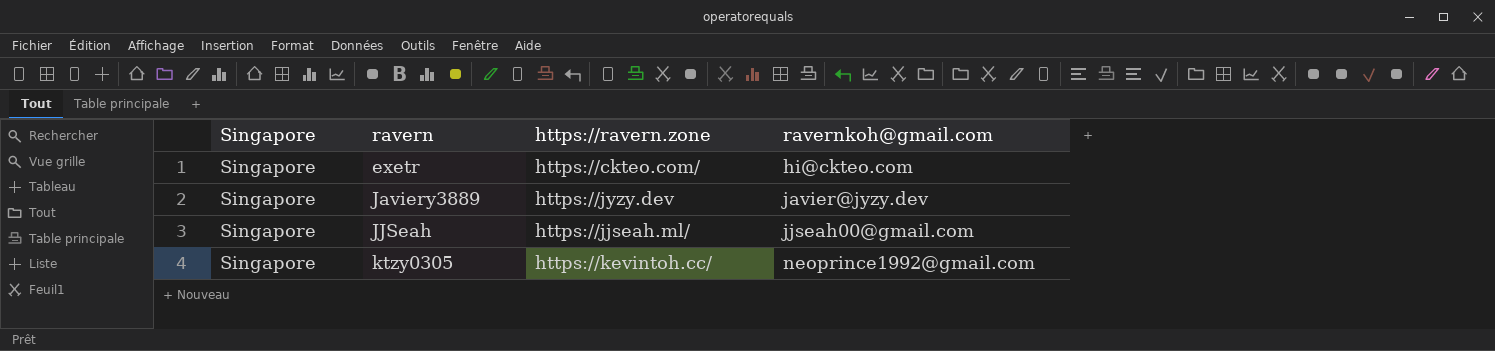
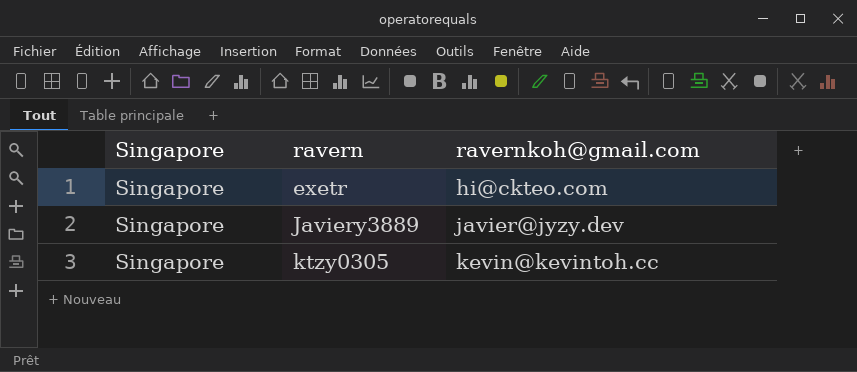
column https://ravern.zone | position: 3 -> none
row JJSeah: Singapore | https://jjseah.ml/ | jjseah00@gmail.com -> none
ktzy0305 | ravernkoh@gmail.com: neoprince1992@gmail.com -> kevin@kevintoh.cc

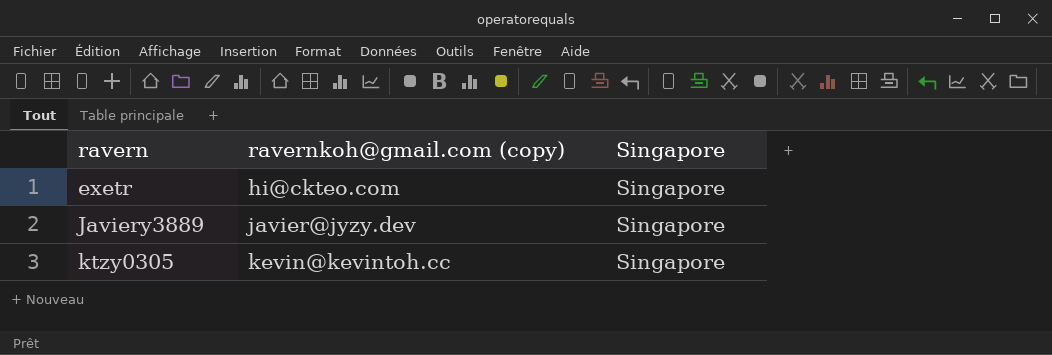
column name: ravernkoh@gmail.com -> ravernkoh@gmail.com (copy)
column Singapore | position: 1 -> 3

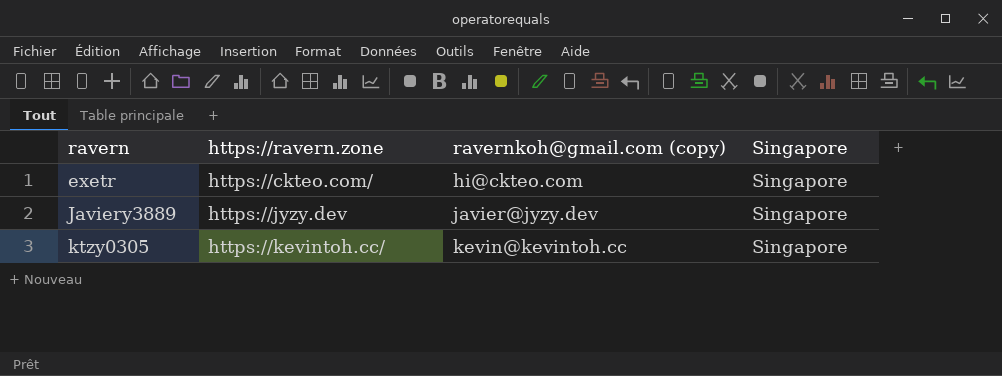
column https://ravern.zone | position: none -> 2

